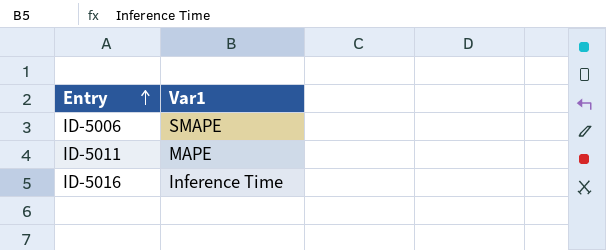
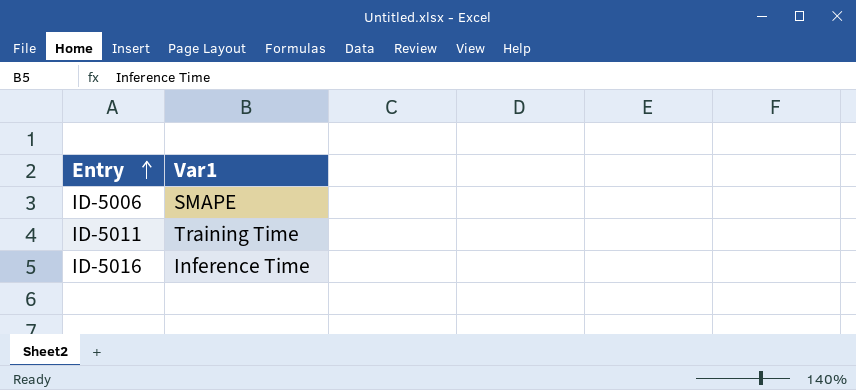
ID-5011 | Var1: MAPE -> Training Time

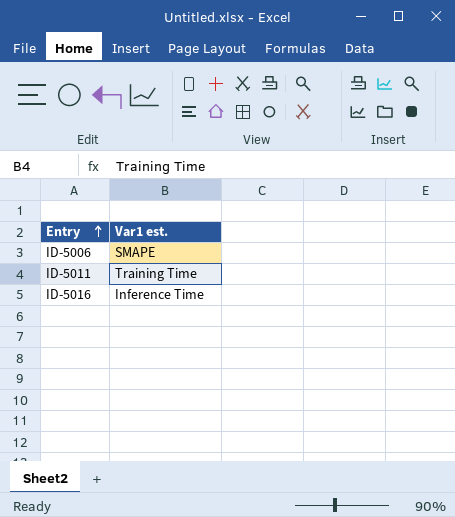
column name: Var1 -> Var1 est.

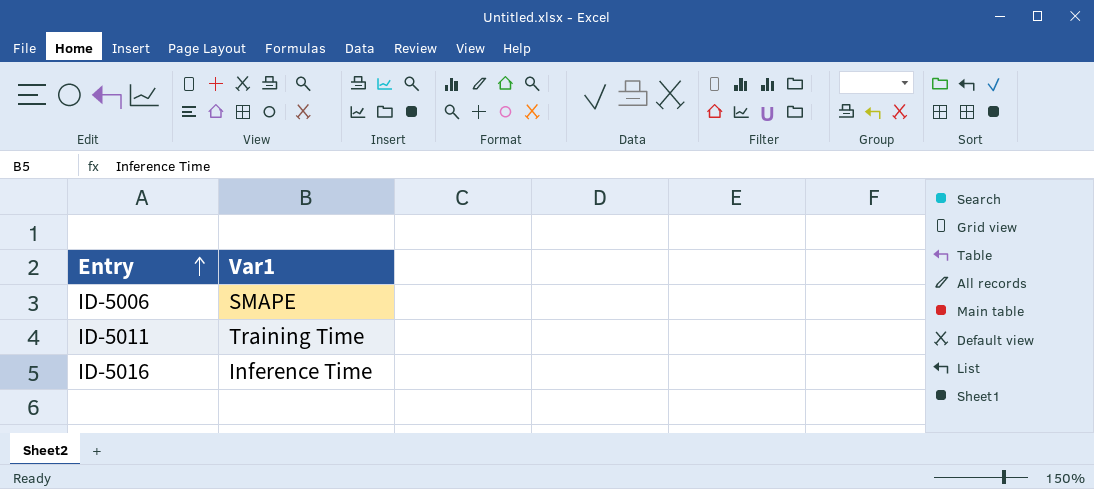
column name: Var1 est. -> Var1

